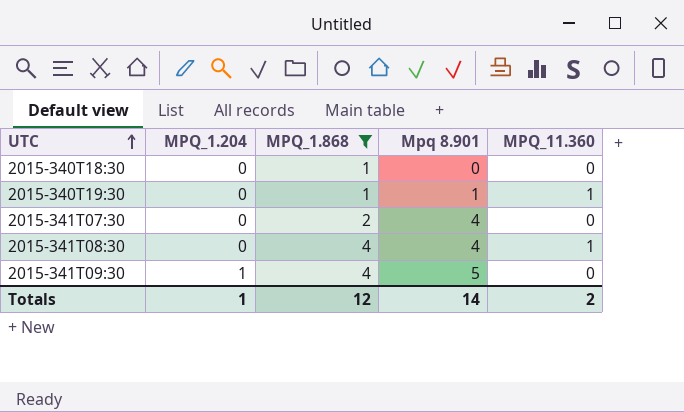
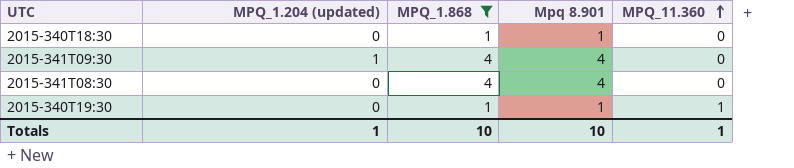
row order: UTC ascending -> MPQ_11.360 ascending
column name: MPQ_1.204 -> MPQ_1.204 (updated)
row 2015-341T07:30: 0 | 2 | 4 | 0 -> none
2015-340T18:30 | Mpq 8.901: 0 -> 1
2015-341T09:30 | Mpq 8.901: 5 -> 4
2015-341T08:30 | MPQ_11.360: 1 -> 0
Totals | MPQ_1.868: 12 -> 10
Totals | Mpq 8.901: 14 -> 10
Totals | MPQ_11.360: 2 -> 1

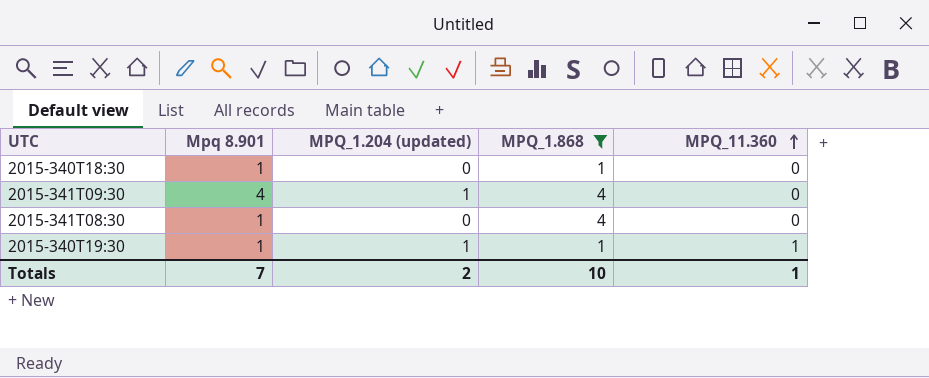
column Mpq 8.901 | position: 4 -> 2
2015-341T08:30 | Mpq 8.901: 4 -> 1
2015-340T19:30 | MPQ_1.204 (updated): 0 -> 1
Totals | Mpq 8.901: 10 -> 7
Totals | MPQ_1.204 (updated): 1 -> 2

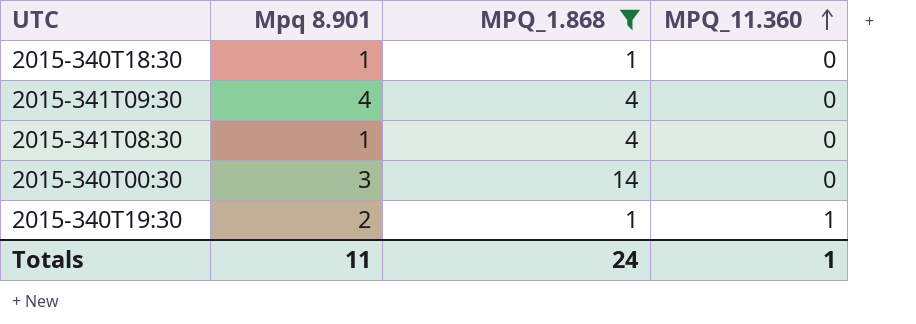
column MPQ_1.204 (updated) | position: 3 -> none
row 2015-340T00:30: none -> 3 | 14 | 0
2015-340T19:30 | Mpq 8.901: 1 -> 2
Totals | Mpq 8.901: 7 -> 11
Totals | MPQ_1.868: 10 -> 24

